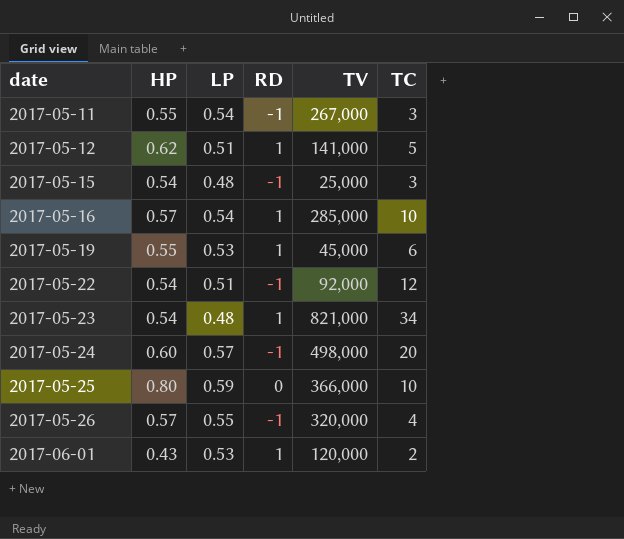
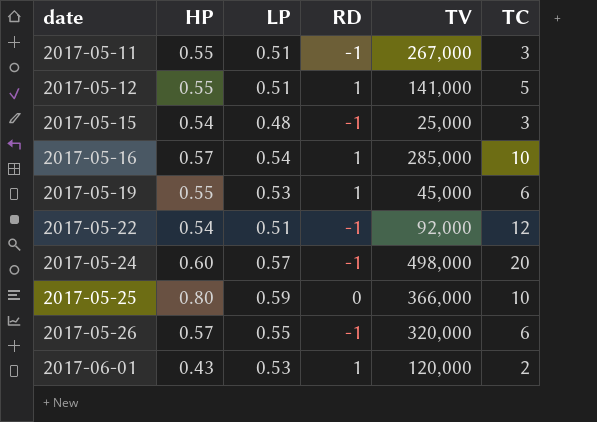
row 2017-05-23: 0.54 | 0.48 | 1 | 821,000 | 34 -> none
2017-05-11 | LP: 0.54 -> 0.51
2017-05-12 | HP: 0.62 -> 0.55
2017-05-26 | TC: 4 -> 6

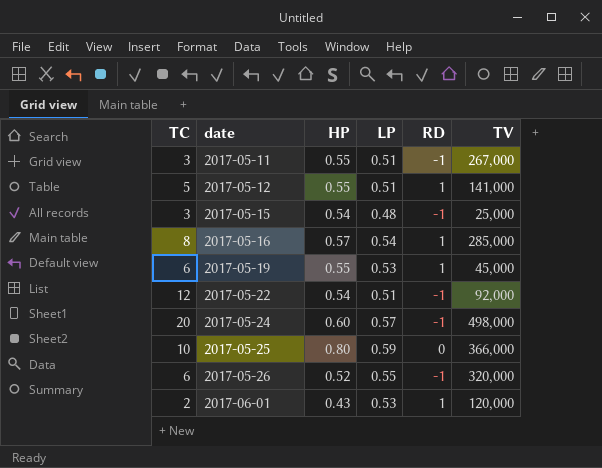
column TC | position: 6 -> 1
2017-05-16 | TC: 10 -> 8
2017-05-26 | HP: 0.57 -> 0.52

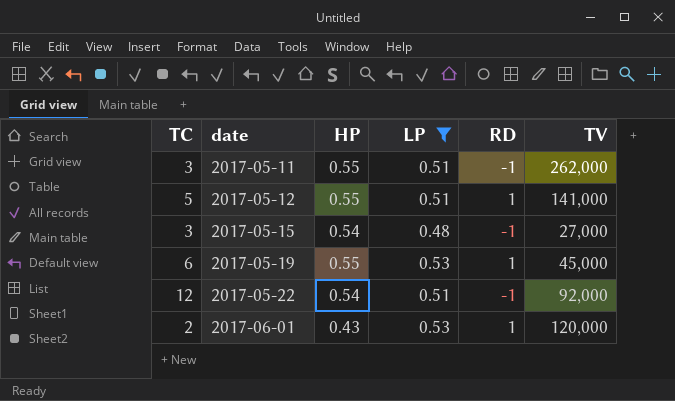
filter: none -> LP <= 0.53
2017-05-11 | TV: 267,000 -> 262,000
2017-05-15 | TV: 25,000 -> 27,000

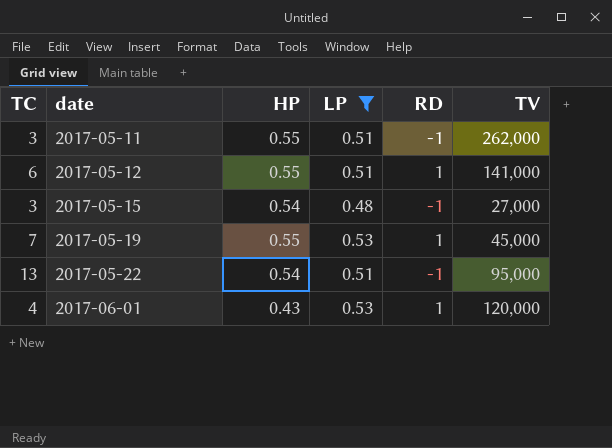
2017-05-12 | TC: 5 -> 6
2017-05-19 | TC: 6 -> 7
2017-05-22 | TC: 12 -> 13
2017-05-22 | TV: 92,000 -> 95,000
2017-06-01 | TC: 2 -> 4

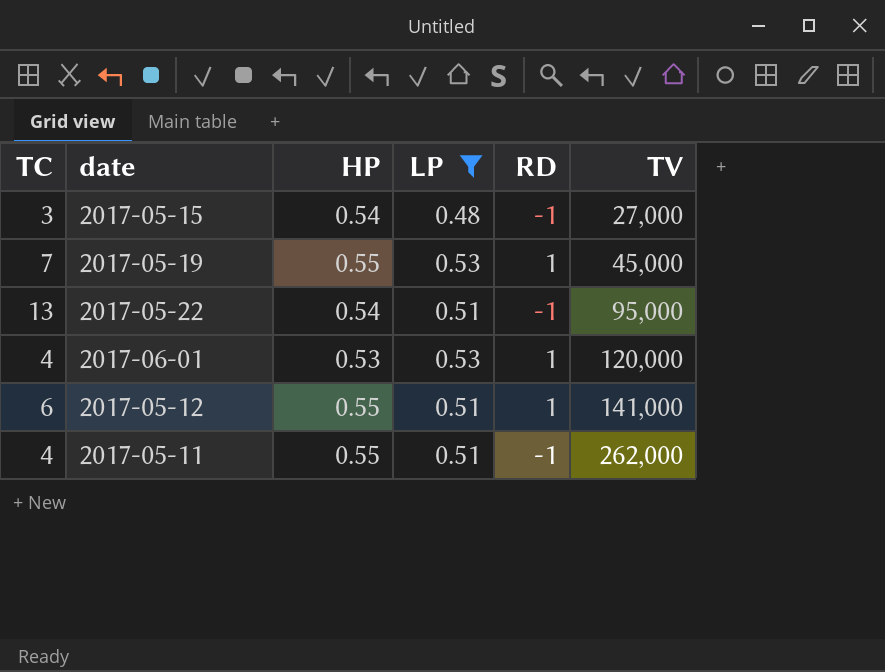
row order: date ascending -> TV ascending
2017-06-01 | HP: 0.43 -> 0.53
2017-05-11 | TC: 3 -> 4

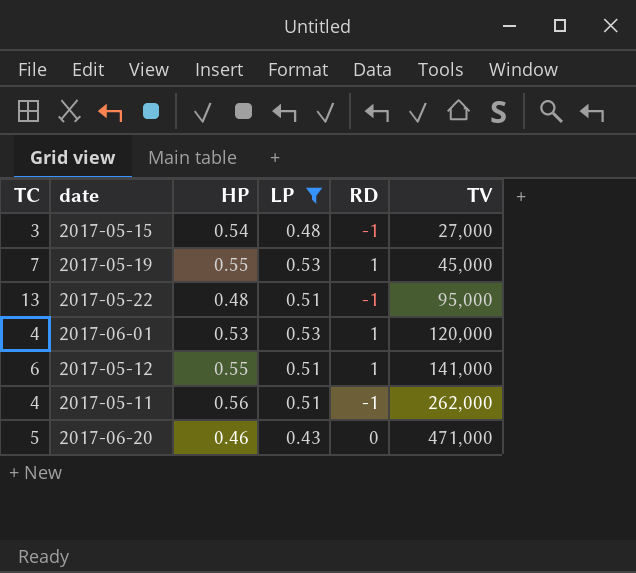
2017-05-22 | HP: 0.54 -> 0.48
2017-05-11 | HP: 0.55 -> 0.56
row 2017-06-20: none -> 5 | 0.46 | 0.43 | 0 | 471,000

